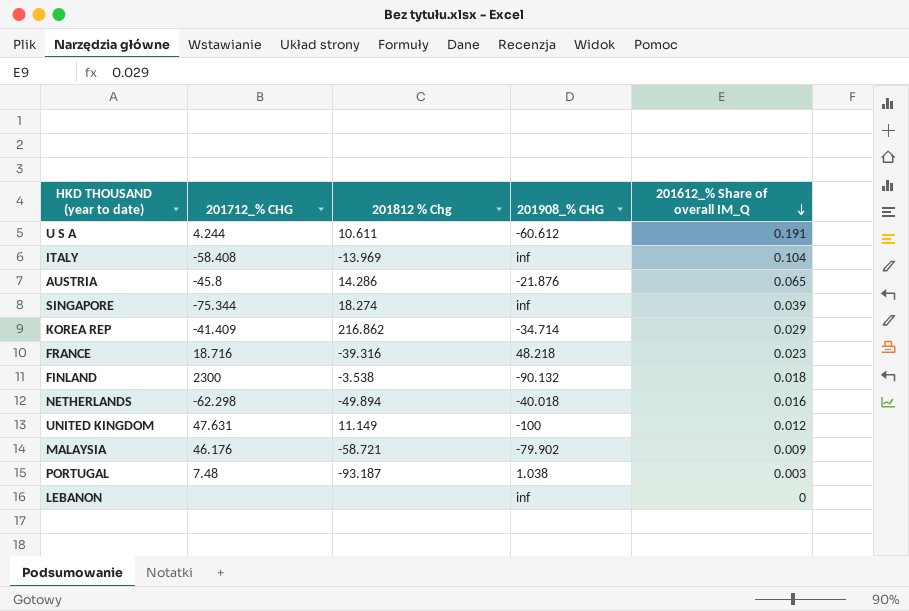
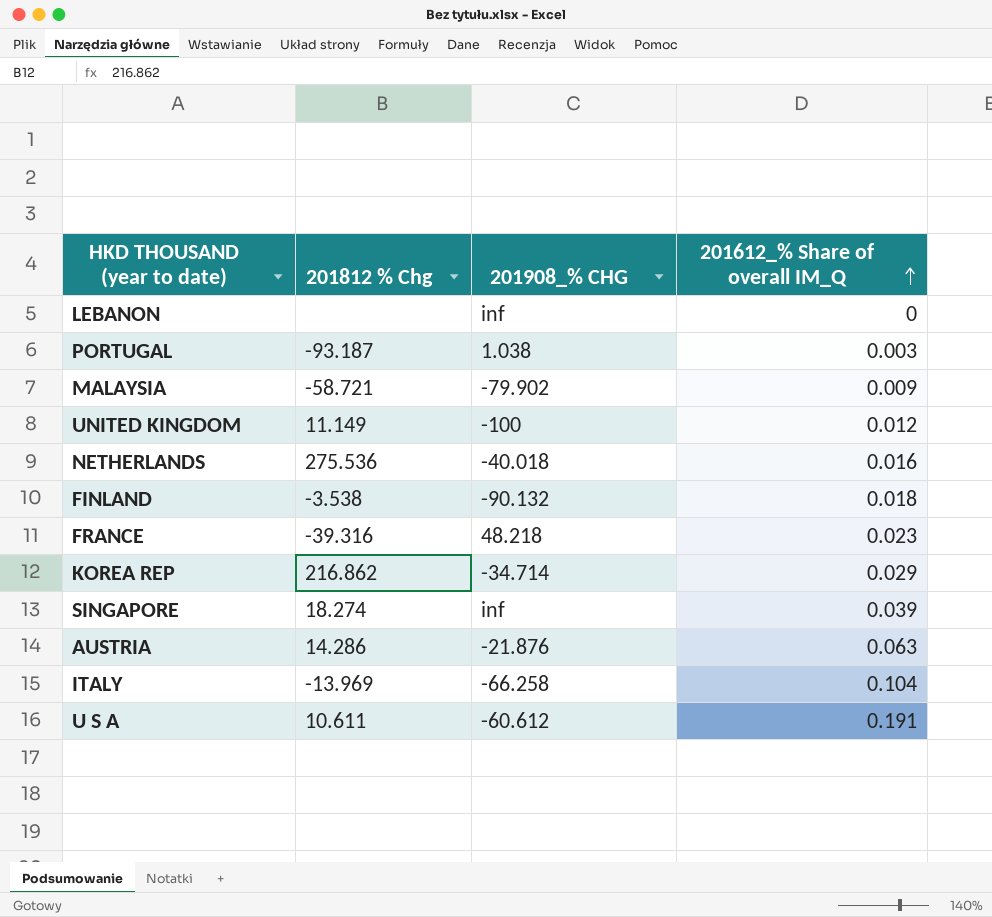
row order: 201612_% Share of overall IM_Q descending -> 201612_% Share of overall IM_Q ascending
column 201712_% CHG | position: 2 -> none
NETHERLANDS | 201812 % Chg: -49.894 -> 275.536
AUSTRIA | 201612_% Share of overall IM_Q: 0.065 -> 0.063
ITALY | 201908_% CHG: inf -> -66.258

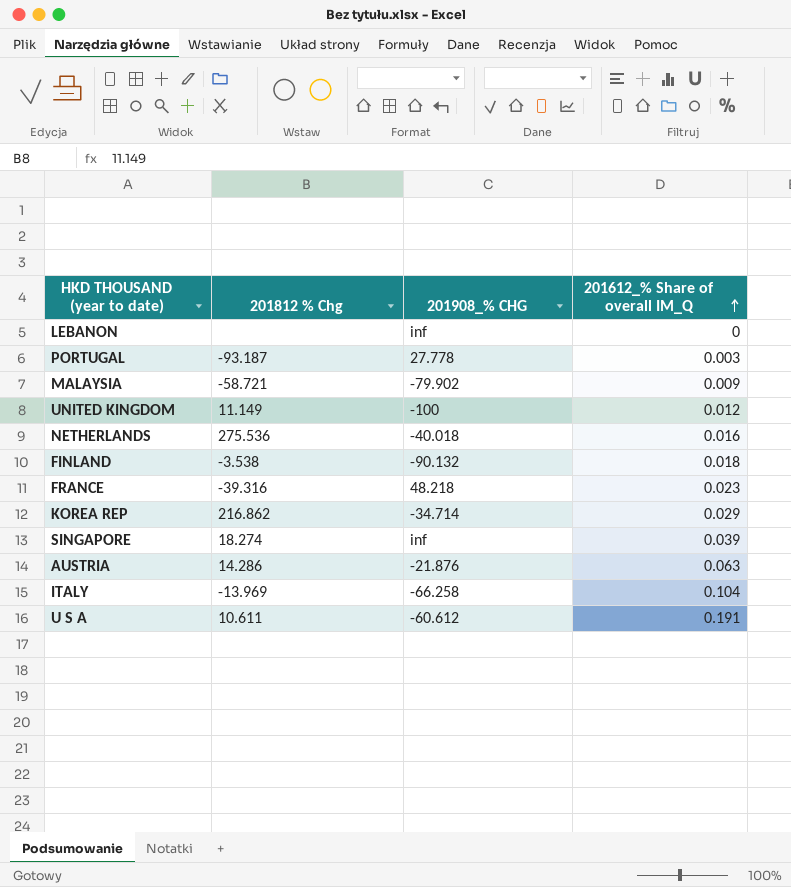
PORTUGAL | 201908_% CHG: 1.038 -> 27.778

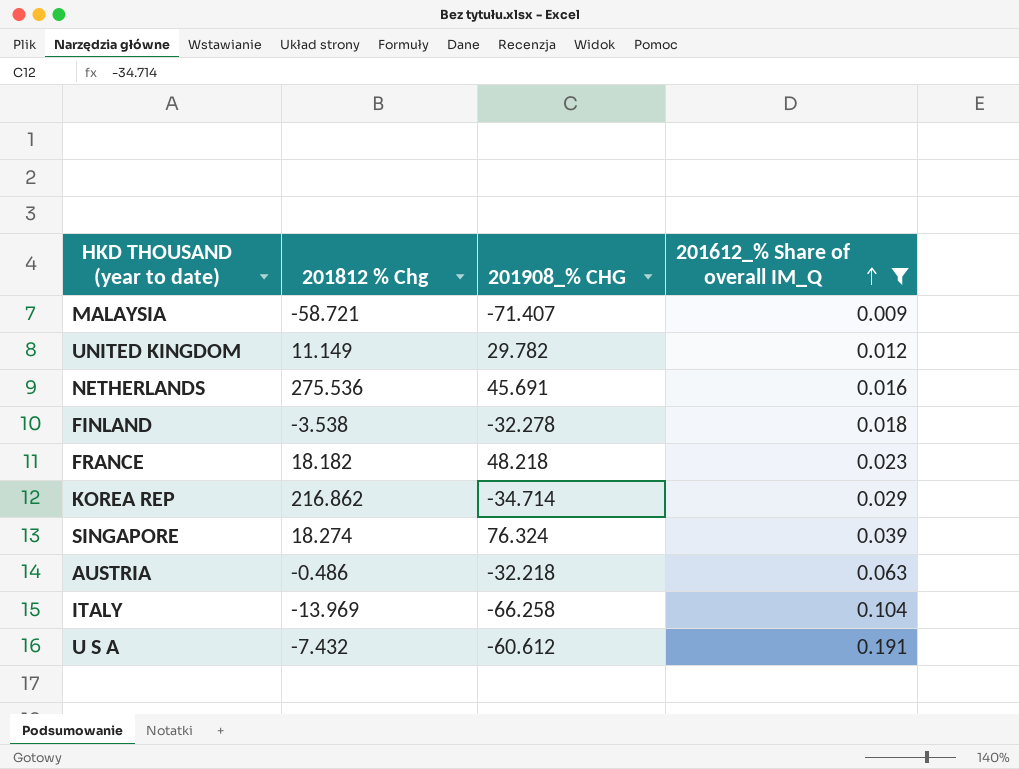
filter: none -> 201612_% Share of overall IM_Q >= 0.009
MALAYSIA | 201908_% CHG: -79.902 -> -71.407
UNITED KINGDOM | 201908_% CHG: -100 -> 29.782
NETHERLANDS | 201908_% CHG: -40.018 -> 45.691
FINLAND | 201908_% CHG: -90.132 -> -32.278
FRANCE | 201812 % Chg: -39.316 -> 18.182
SINGAPORE | 201908_% CHG: inf -> 76.324
AUSTRIA | 201812 % Chg: 14.286 -> -0.486
AUSTRIA | 201908_% CHG: -21.876 -> -32.218
U S A | 201812 % Chg: 10.611 -> -7.432

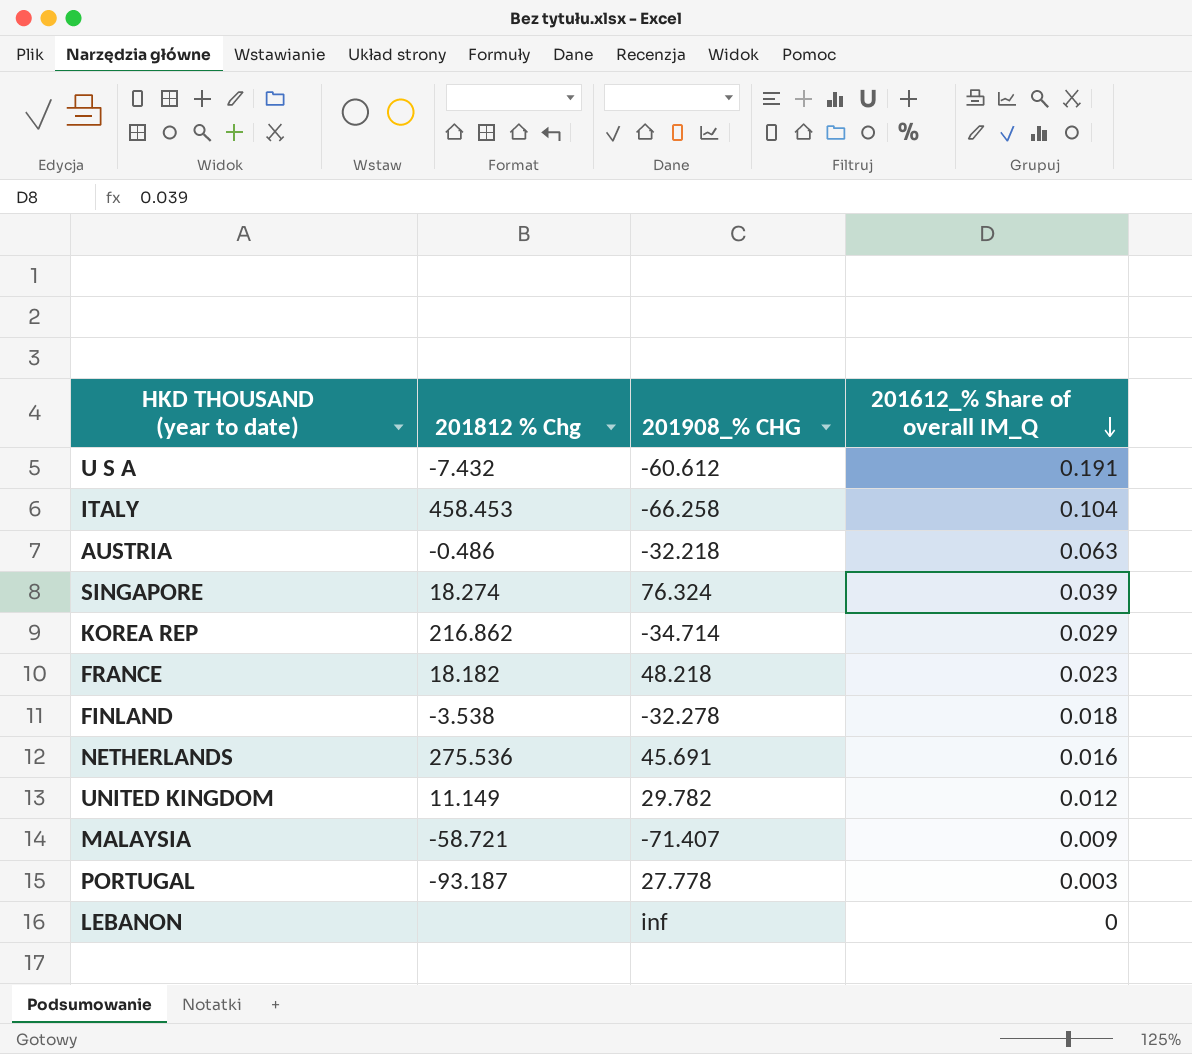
filter: 201612_% Share of overall IM_Q >= 0.009 -> none
row order: 201612_% Share of overall IM_Q ascending -> 201612_% Share of overall IM_Q descending
ITALY | 201812 % Chg: -13.969 -> 458.453

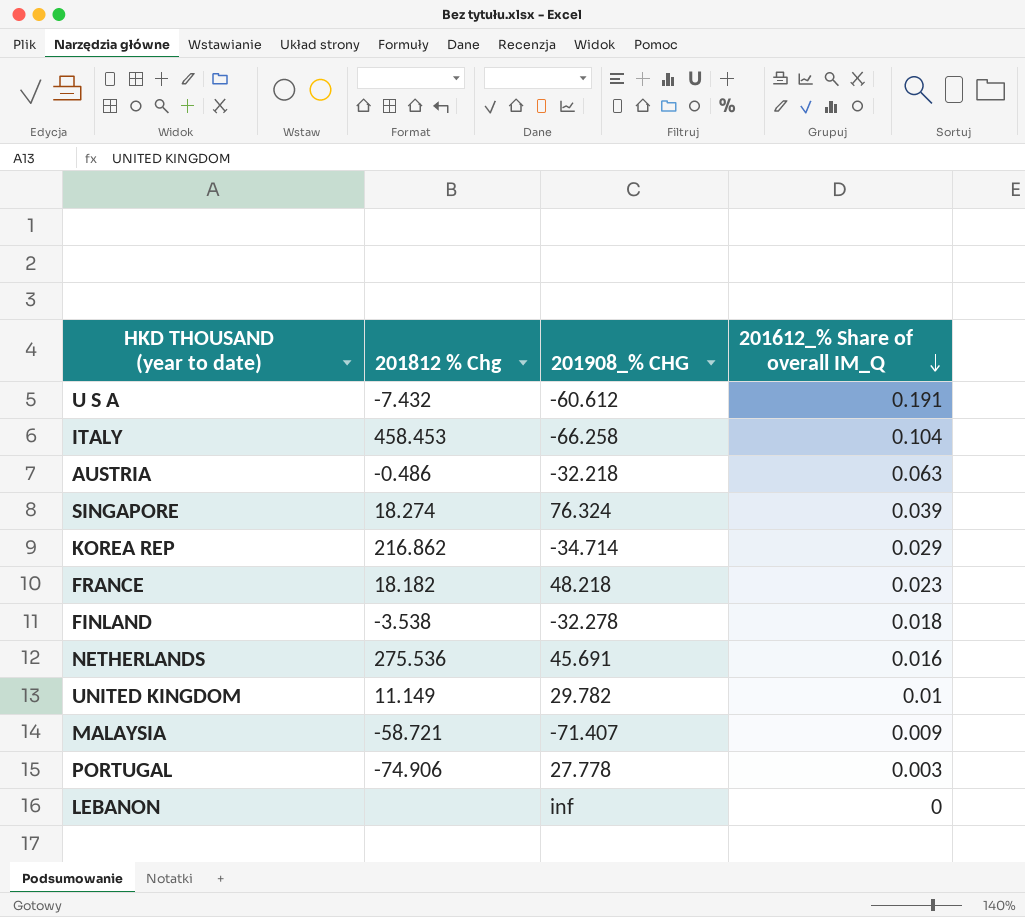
UNITED KINGDOM | 201612_% Share of overall IM_Q: 0.012 -> 0.01
PORTUGAL | 201812 % Chg: -93.187 -> -74.906

